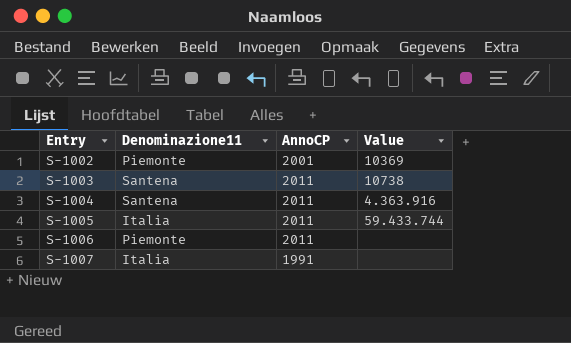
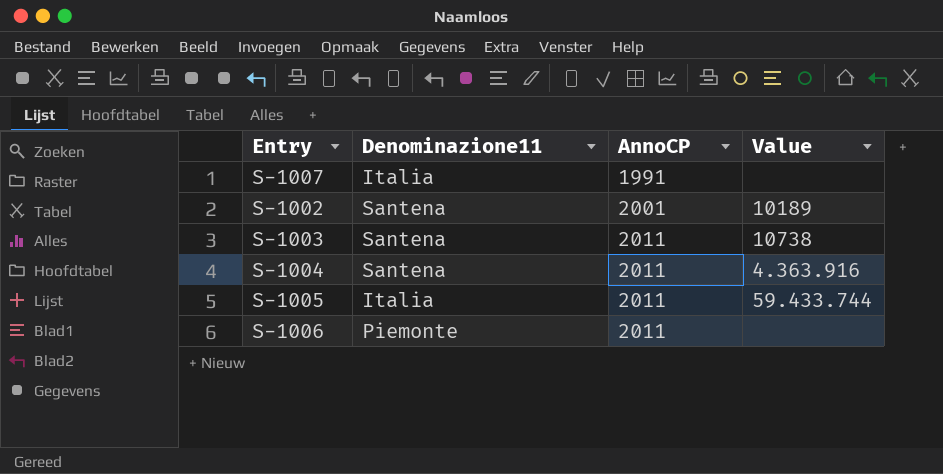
row order: Entry ascending -> AnnoCP ascending
S-1002 | Denominazione11: Piemonte -> Santena
S-1002 | Value: 10369 -> 10189

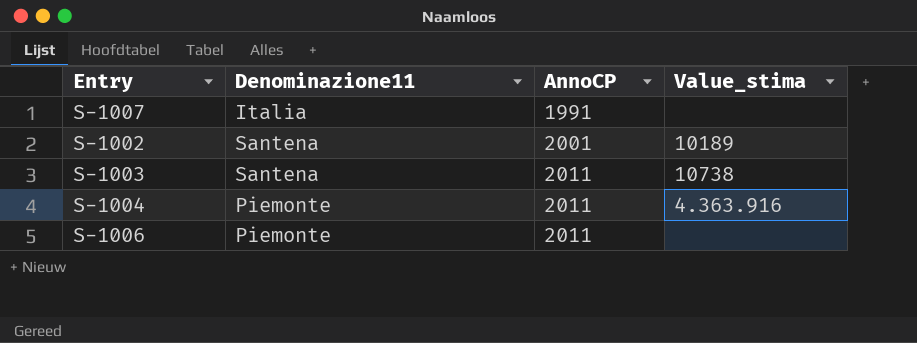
column name: Value -> Value_stima
row S-1005: Italia | 2011 | 59.433.744 -> none
S-1004 | Denominazione11: Santena -> Piemonte

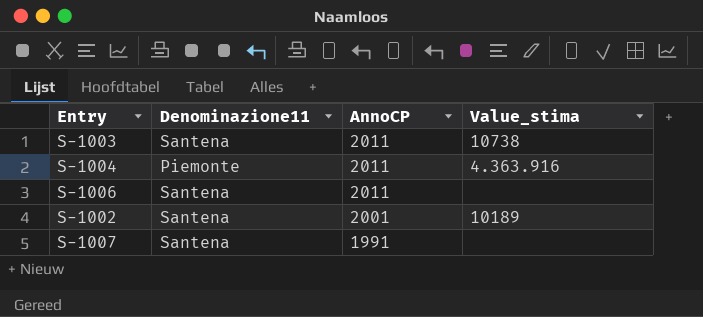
row order: AnnoCP ascending -> AnnoCP descending
S-1006 | Denominazione11: Piemonte -> Santena
S-1007 | Denominazione11: Italia -> Santena

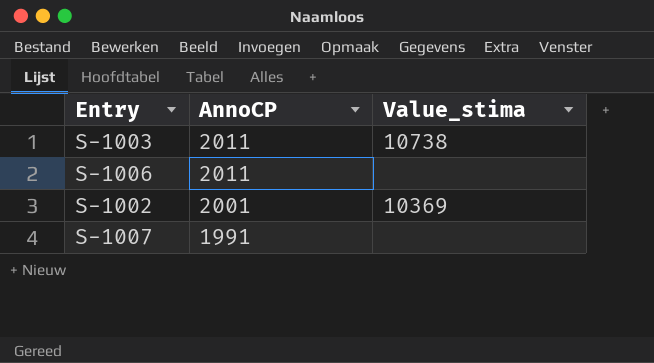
column Denominazione11 | position: 2 -> none
row S-1004: Piemonte | 2011 | 4.363.916 -> none
S-1002 | Value_stima: 10189 -> 10369

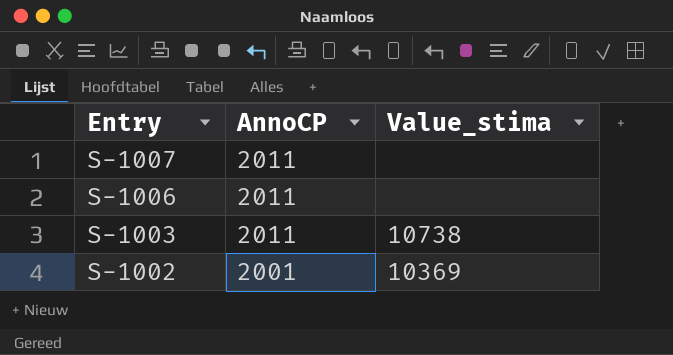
row order: AnnoCP descending -> Entry descending
S-1007 | AnnoCP: 1991 -> 2011

